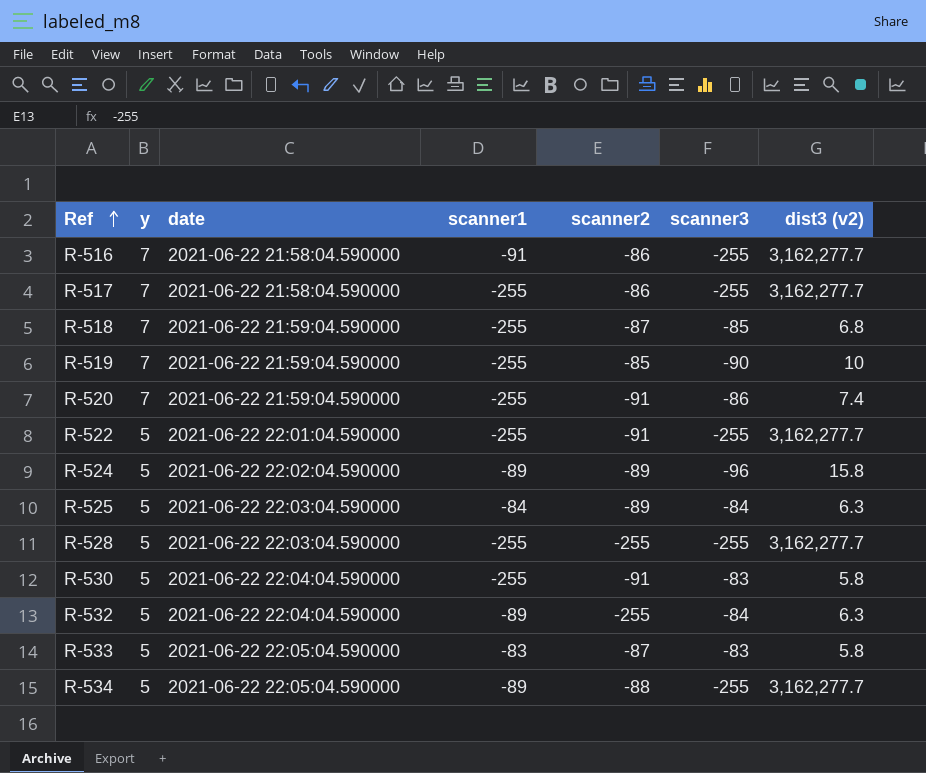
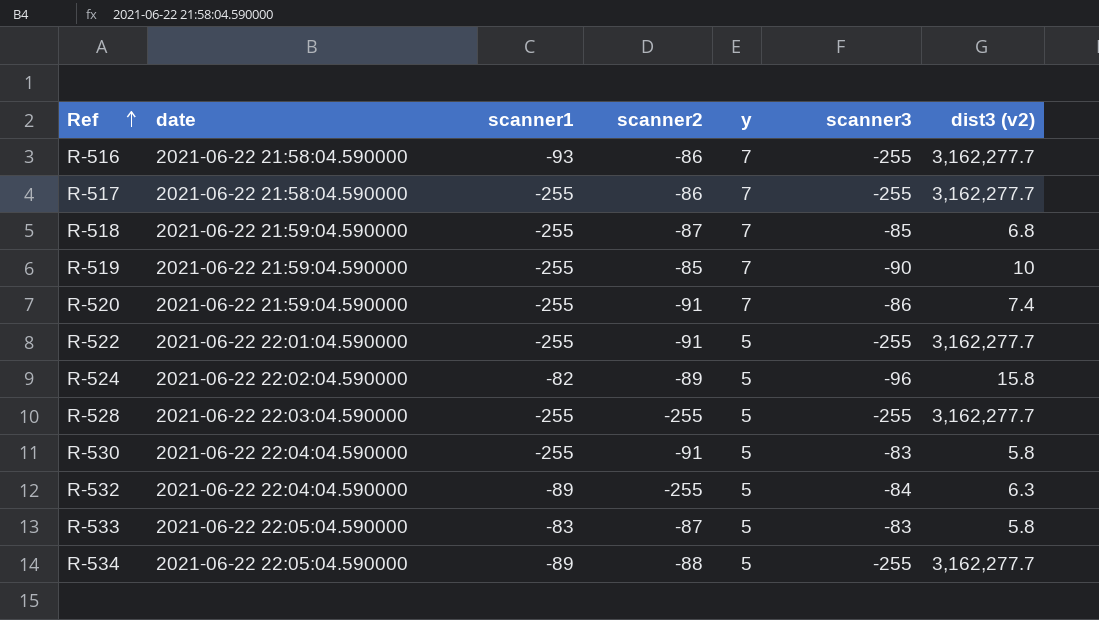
column y | position: 2 -> 5
row R-525: 5 | 2021-06-22 22:03:04.590000 | -84 | -89 | -84 | 6.3 -> none
R-516 | scanner1: -91 -> -93
R-524 | scanner1: -89 -> -82

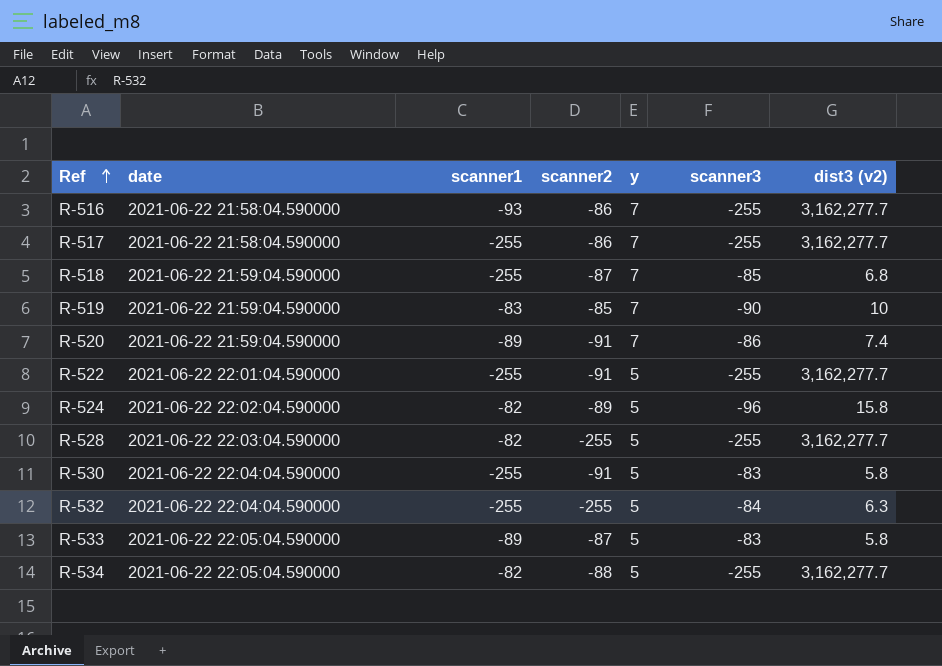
R-519 | scanner1: -255 -> -83
R-520 | scanner1: -255 -> -89
R-528 | scanner1: -255 -> -82
R-532 | scanner1: -89 -> -255
R-533 | scanner1: -83 -> -89
R-534 | scanner1: -89 -> -82

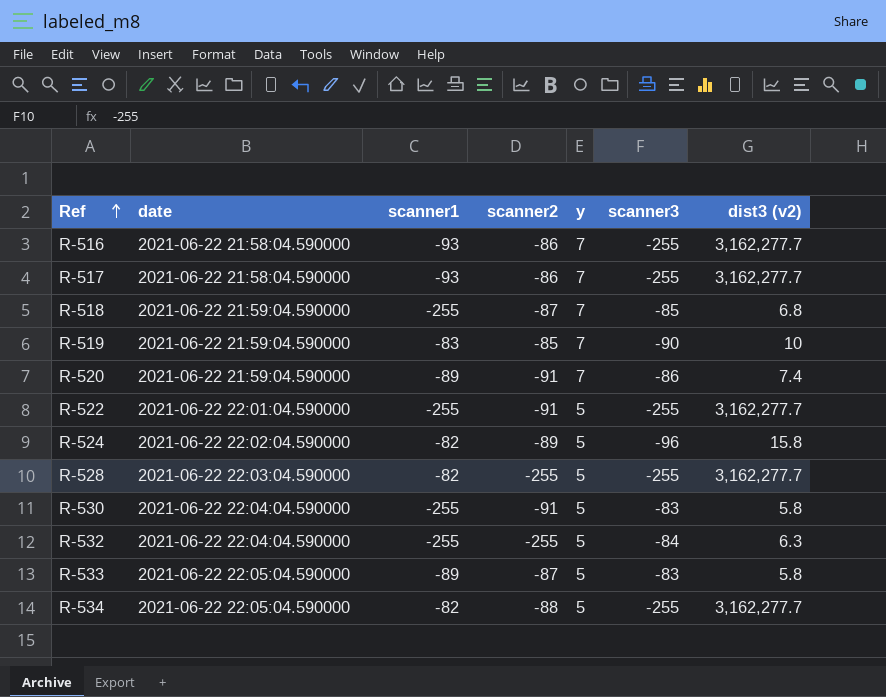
R-517 | scanner1: -255 -> -93

